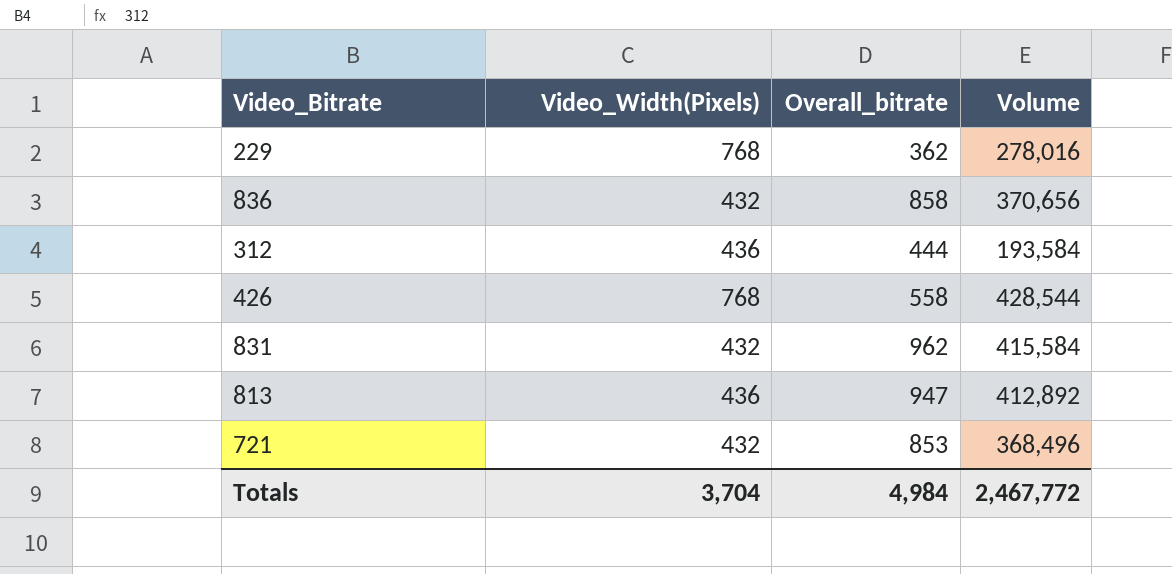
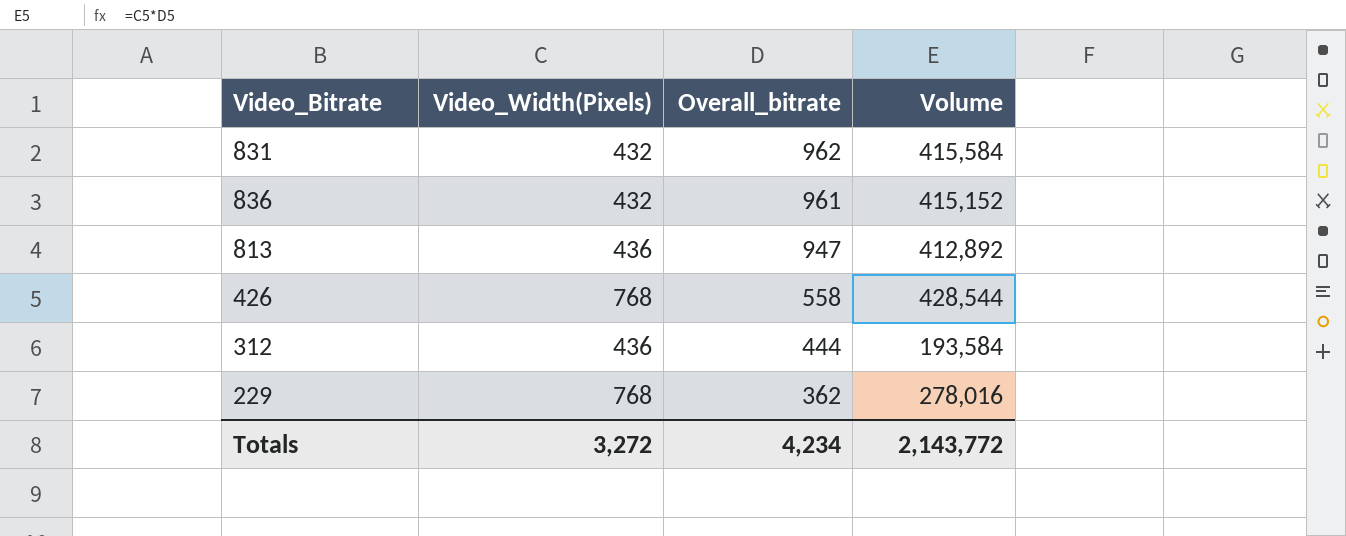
row order: none -> Overall_bitrate descending
row 721: 432 | 853 | 368,496 -> none
836 | Overall_bitrate: 858 -> 961
836 | Volume: 370,656 -> 415,152
Totals | Video_Width(Pixels): 3,704 -> 3,272
Totals | Overall_bitrate: 4,984 -> 4,234
Totals | Volume: 2,467,772 -> 2,143,772

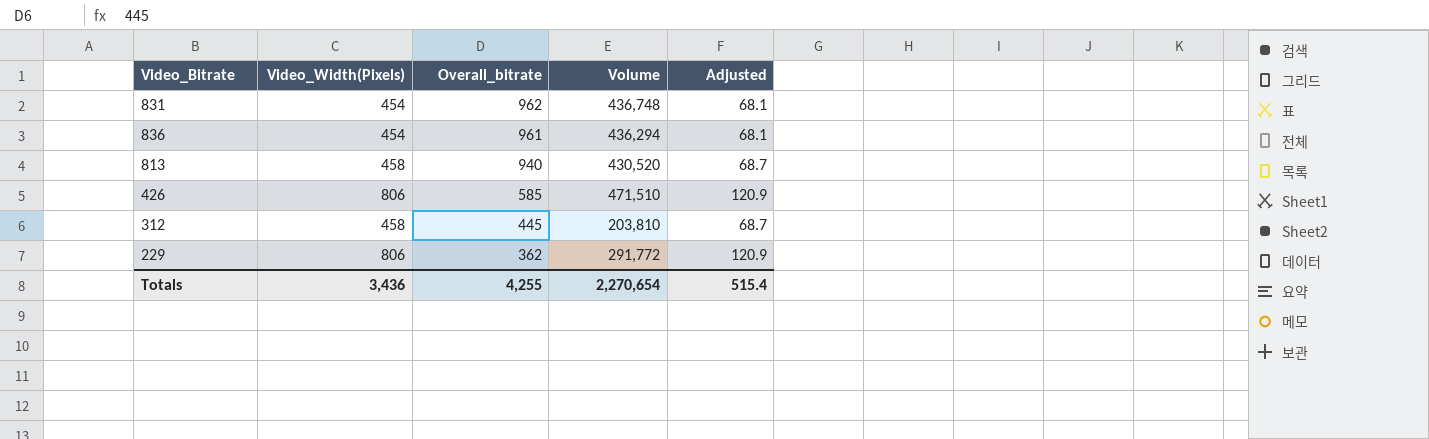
column Adjusted | formula: none -> [Video_Width(Pixels)] * 0.15
831 | Video_Width(Pixels): 432 -> 454
831 | Volume: 415,584 -> 436,748
836 | Video_Width(Pixels): 432 -> 454
836 | Volume: 415,152 -> 436,294
813 | Video_Width(Pixels): 436 -> 458
813 | Overall_bitrate: 947 -> 940
813 | Volume: 412,892 -> 430,520
426 | Video_Width(Pixels): 768 -> 806
426 | Overall_bitrate: 558 -> 585
426 | Volume: 428,544 -> 471,510
312 | Video_Width(Pixels): 436 -> 458
312 | Overall_bitrate: 444 -> 445
312 | Volume: 193,584 -> 203,810
229 | Video_Width(Pixels): 768 -> 806
229 | Volume: 278,016 -> 291,772
Totals | Video_Width(Pixels): 3,272 -> 3,436
Totals | Overall_bitrate: 4,234 -> 4,255
Totals | Volume: 2,143,772 -> 2,270,654

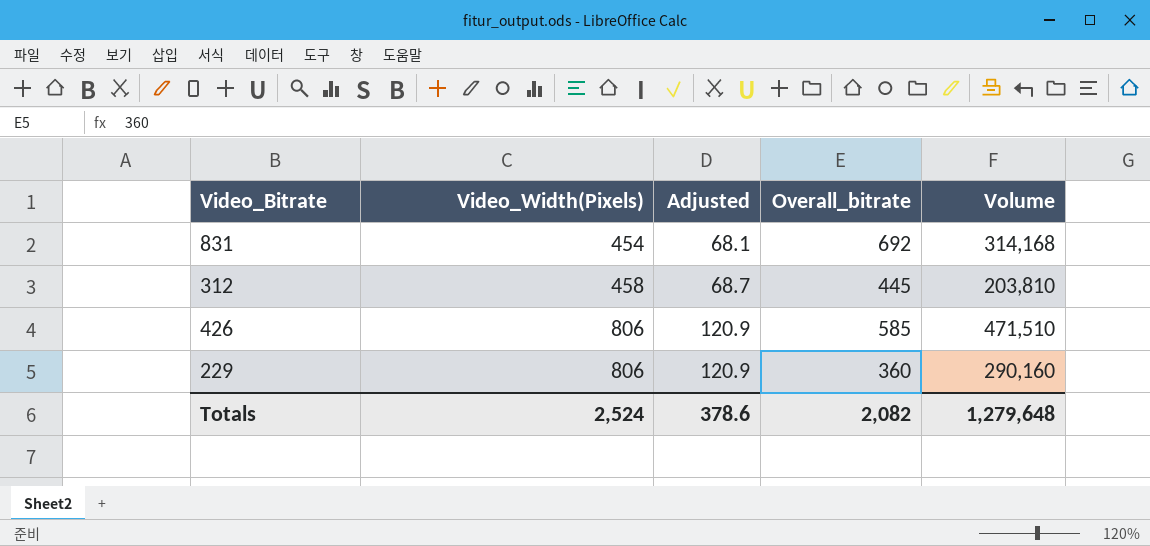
row order: Overall_bitrate descending -> Video_Width(Pixels) ascending
column Adjusted | position: 5 -> 3
row 836: 454 | 961 | 436,294 | 68.1 -> none
row 813: 458 | 940 | 430,520 | 68.7 -> none
831 | Overall_bitrate: 962 -> 692
831 | Volume: 436,748 -> 314,168
229 | Overall_bitrate: 362 -> 360
229 | Volume: 291,772 -> 290,160
Totals | Video_Width(Pixels): 3,436 -> 2,524
Totals | Adjusted: 515.4 -> 378.6
Totals | Overall_bitrate: 4,255 -> 2,082
Totals | Volume: 2,270,654 -> 1,279,648

